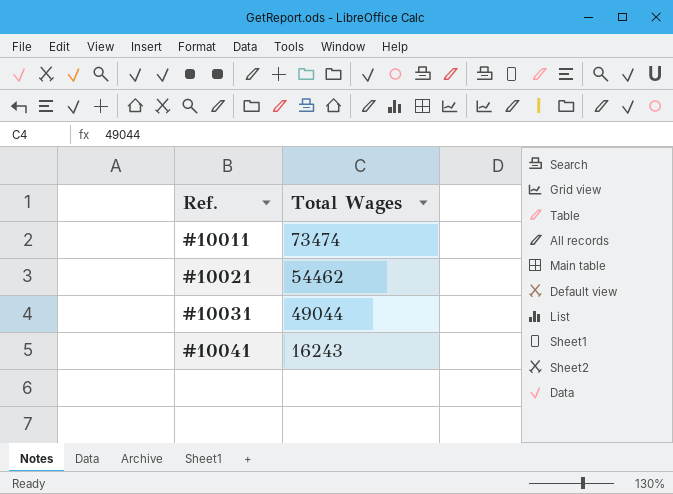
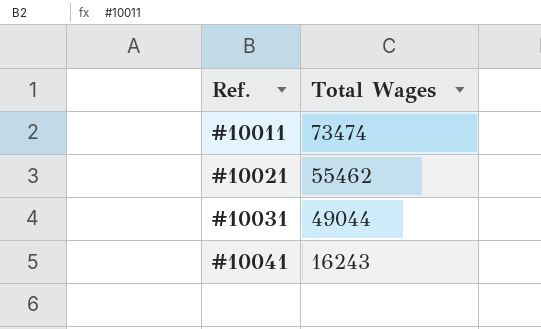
#10021 | Total Wages: 54462 -> 55462

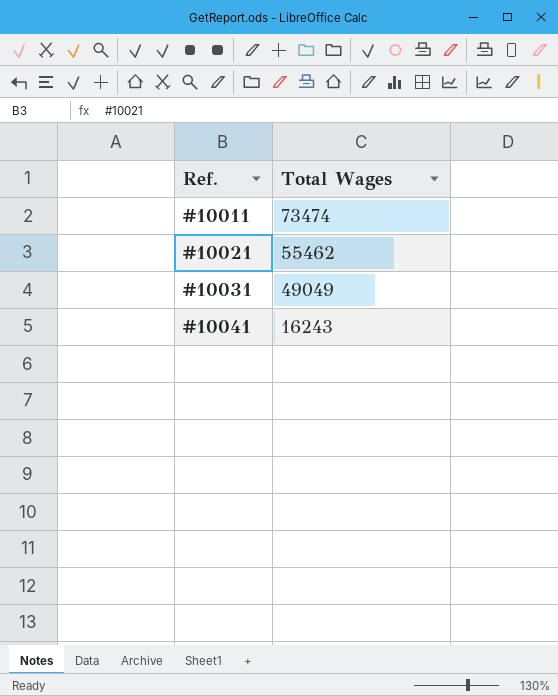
#10031 | Total Wages: 49044 -> 49049

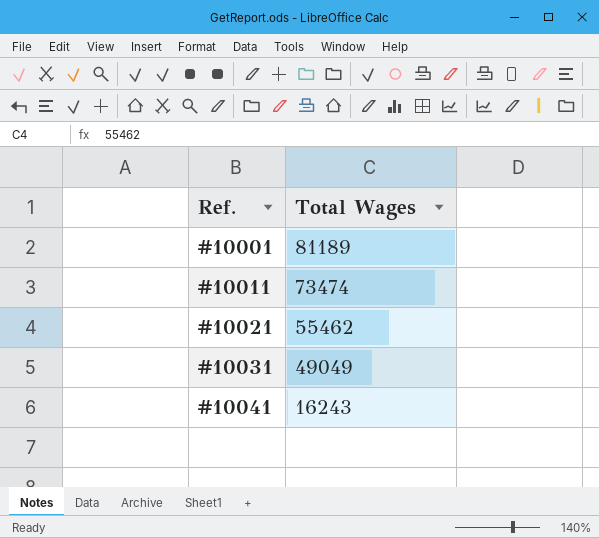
row #10001: none -> 81189

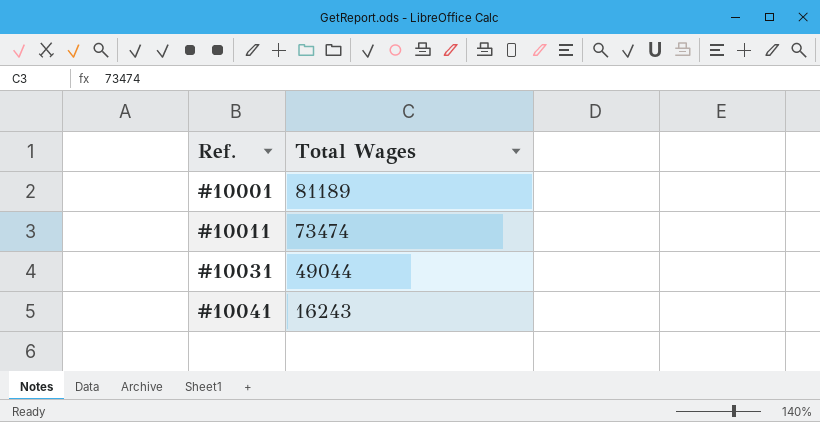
row #10021: 55462 -> none
#10031 | Total Wages: 49049 -> 49044

